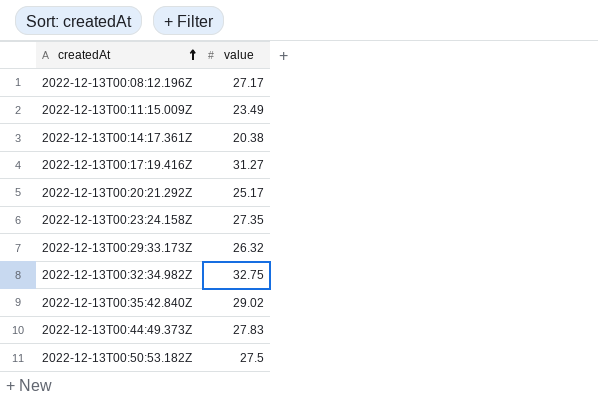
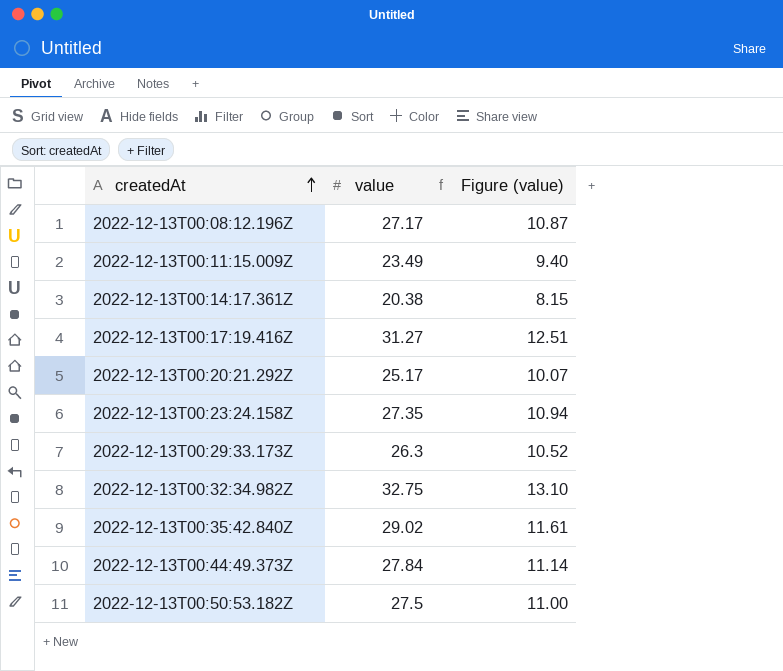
column Figure (value) | formula: none -> [value] * 0.4
2022-12-13T00:29:33.173Z | value: 26.32 -> 26.3
2022-12-13T00:44:49.373Z | value: 27.83 -> 27.84

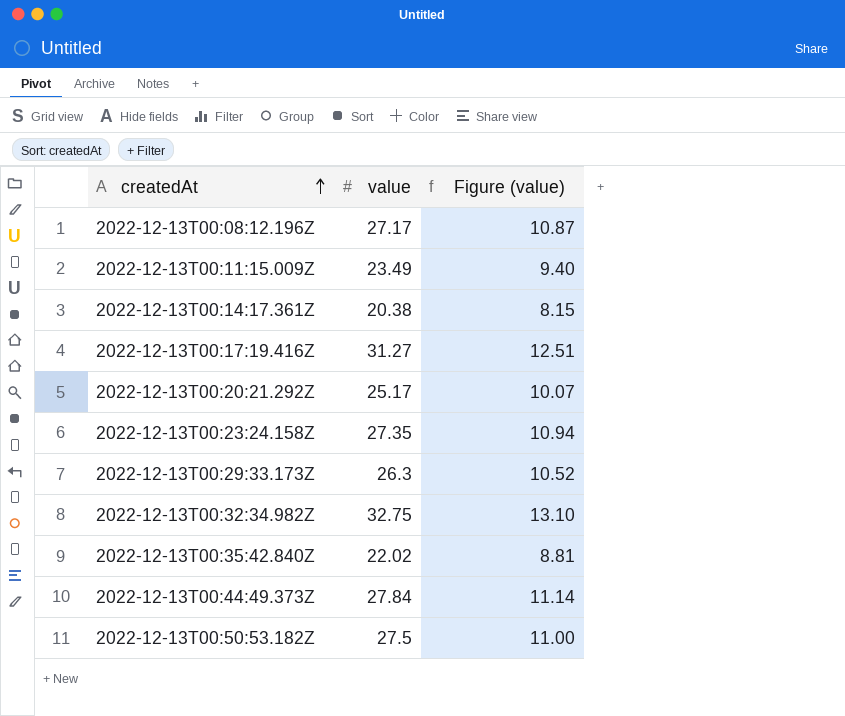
2022-12-13T00:35:42.840Z | value: 29.02 -> 22.02
2022-12-13T00:35:42.840Z | Figure (value): 11.61 -> 8.81

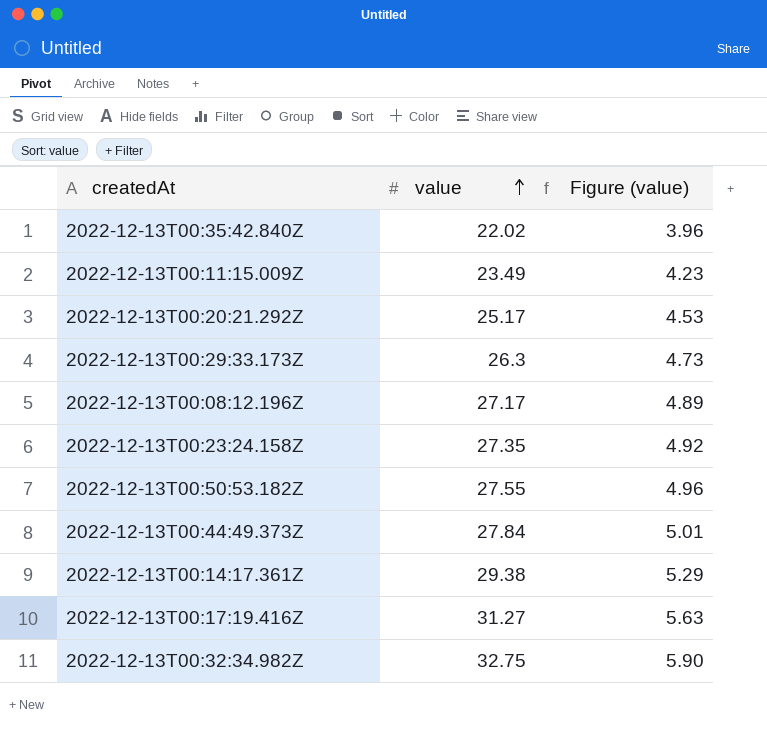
row order: createdAt ascending -> value ascending
column Figure (value) | formula: [value] * 0.4 -> [value] * 0.18
2022-12-13T00:50:53.182Z | value: 27.5 -> 27.55
2022-12-13T00:14:17.361Z | value: 20.38 -> 29.38

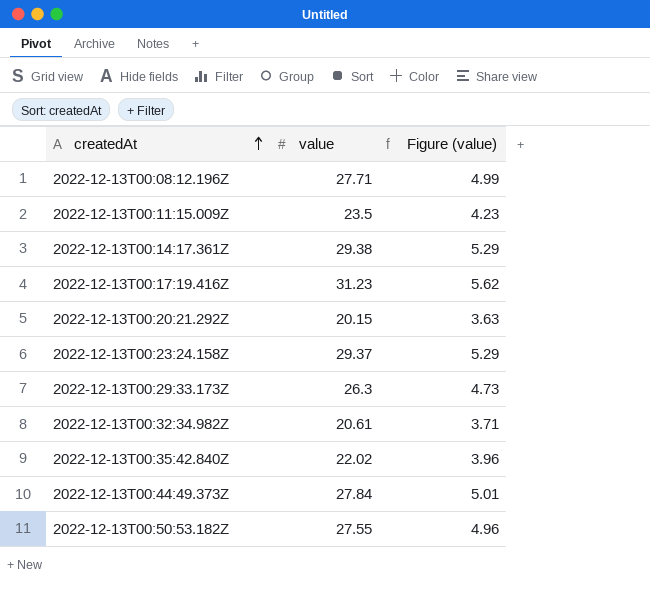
row order: value ascending -> createdAt ascending
2022-12-13T00:08:12.196Z | value: 27.17 -> 27.71
2022-12-13T00:08:12.196Z | Figure (value): 4.89 -> 4.99
2022-12-13T00:11:15.009Z | value: 23.49 -> 23.5
2022-12-13T00:17:19.416Z | value: 31.27 -> 31.23
2022-12-13T00:17:19.416Z | Figure (value): 5.63 -> 5.62
2022-12-13T00:20:21.292Z | value: 25.17 -> 20.15
2022-12-13T00:20:21.292Z | Figure (value): 4.53 -> 3.63
2022-12-13T00:23:24.158Z | value: 27.35 -> 29.37
2022-12-13T00:23:24.158Z | Figure (value): 4.92 -> 5.29
2022-12-13T00:32:34.982Z | value: 32.75 -> 20.61
2022-12-13T00:32:34.982Z | Figure (value): 5.90 -> 3.71

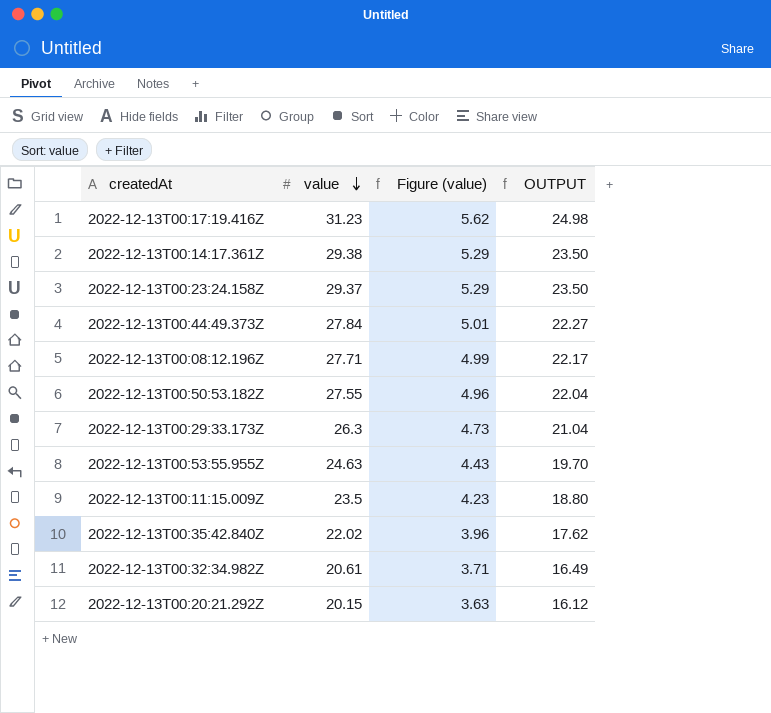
row order: createdAt ascending -> value descending
column OUTPUT | formula: none -> [value] * 0.8
row 2022-12-13T00:53:55.955Z: none -> 24.63 | 4.43 | 19.70

